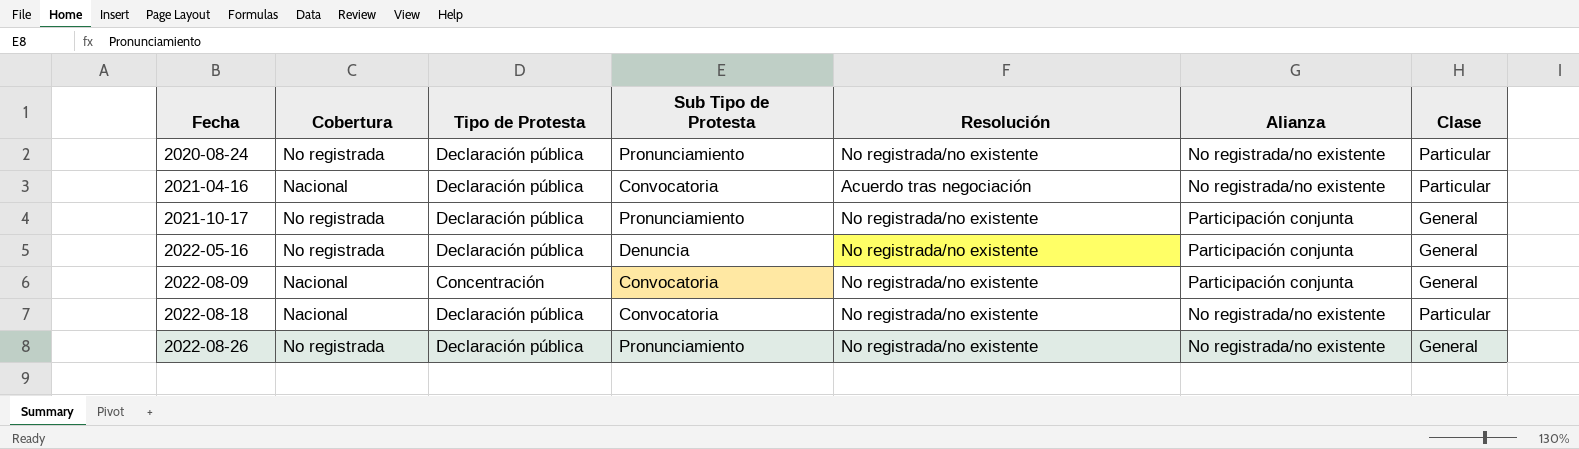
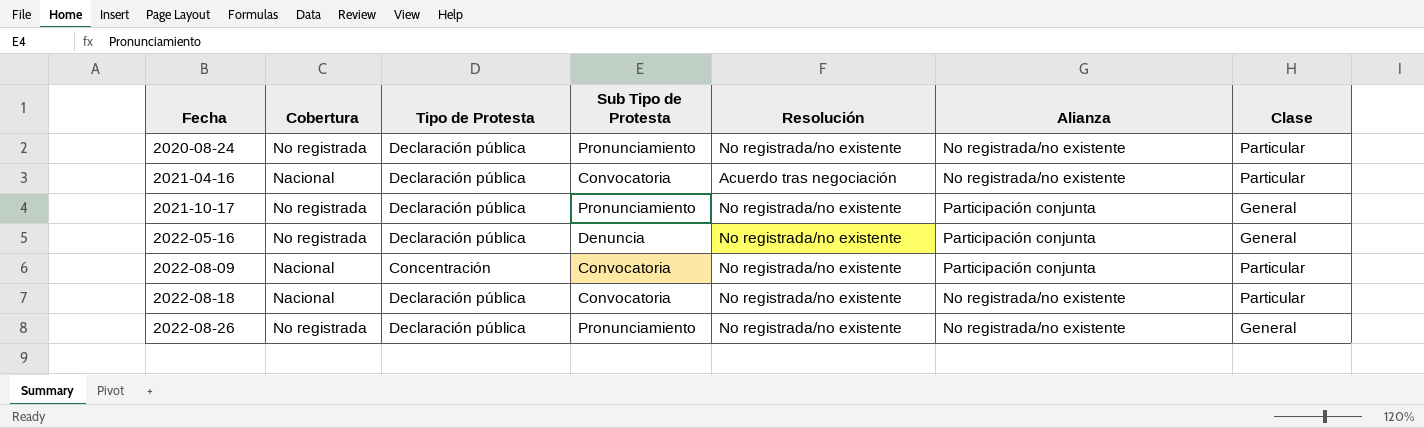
2022-08-09 | Clase: General -> Particular

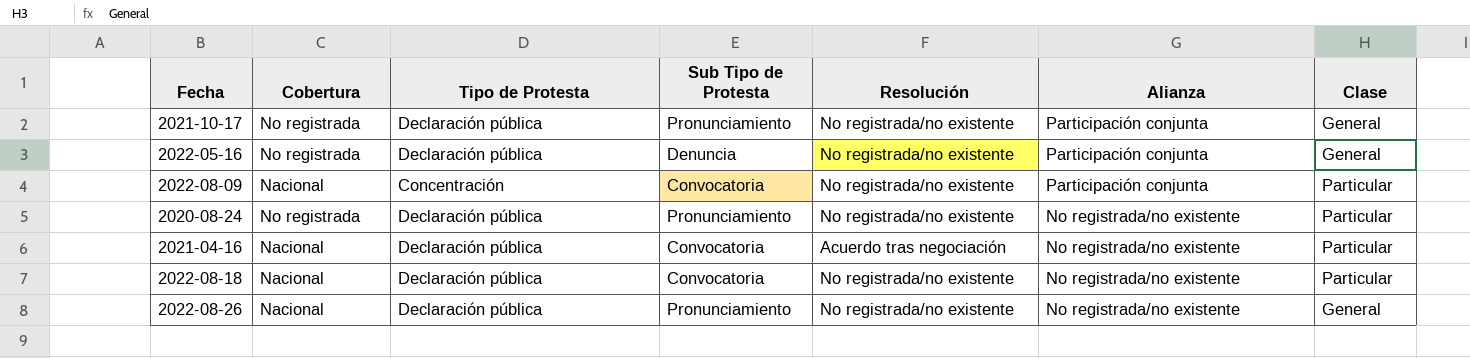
row order: Fecha ascending -> Alianza descending
2022-08-26 | Cobertura: No registrada -> Nacional

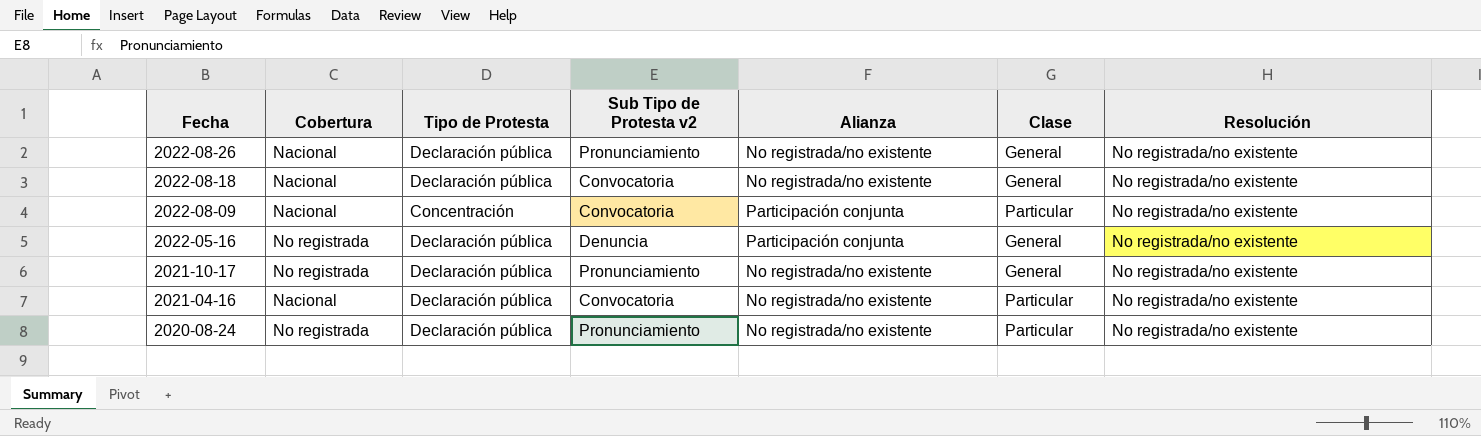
row order: Alianza descending -> Fecha descending
column name: Sub Tipo de Protesta -> Sub Tipo de Protesta v2
column Resolución | position: 5 -> 7
2022-08-18 | Clase: Particular -> General
2021-10-17 | Alianza: Participación conjunta -> No registrada/no existente
2021-04-16 | Resolución: Acuerdo tras negociación -> No registrada/no existente

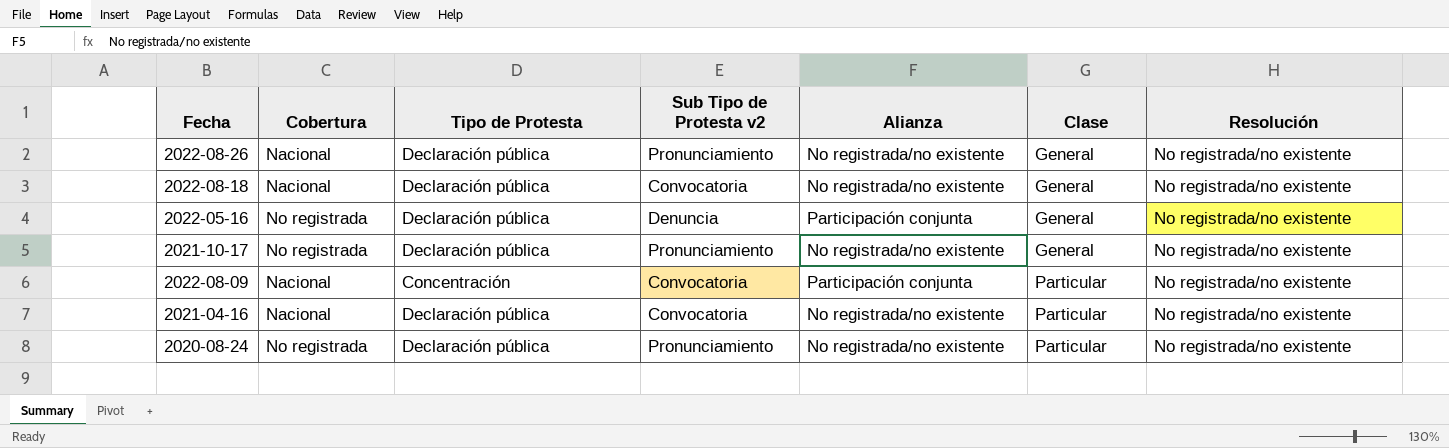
row order: Fecha descending -> Clase ascending

